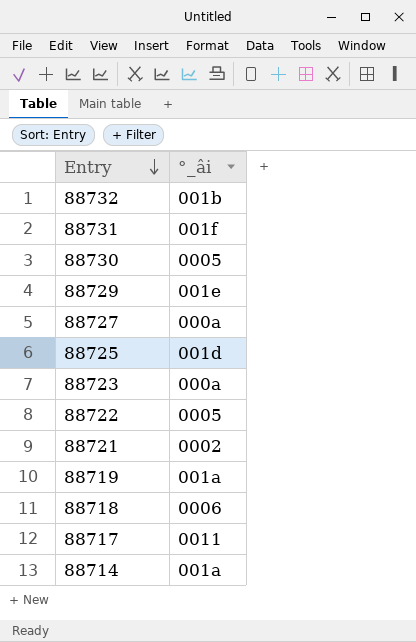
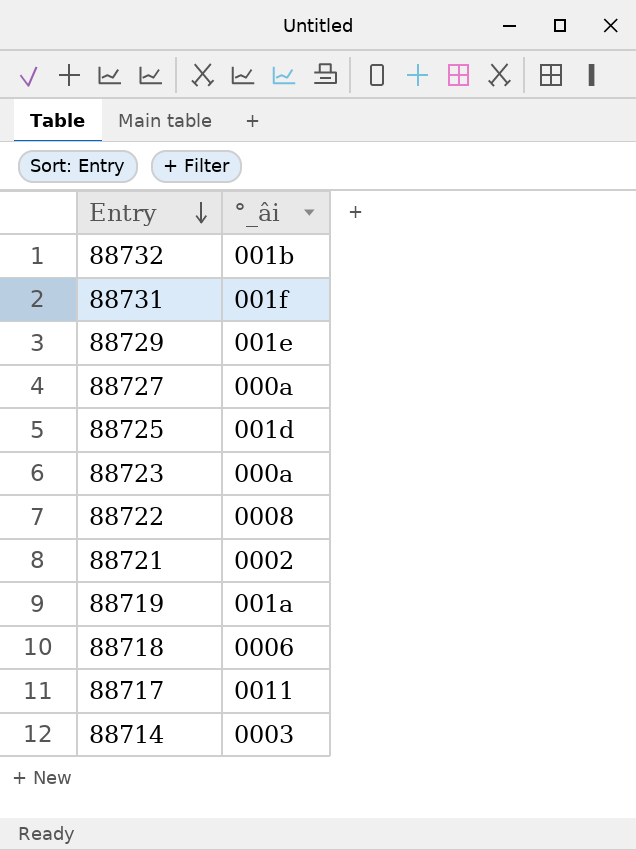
row 88730: 0005 -> none
88722 | °_âi: 0005 -> 0008
88714 | °_âi: 001a -> 0003

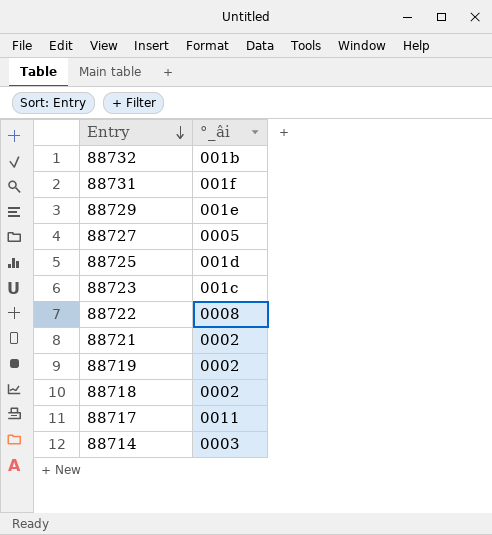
88727 | °_âi: 000a -> 0005
88723 | °_âi: 000a -> 001c
88719 | °_âi: 001a -> 0002
88718 | °_âi: 0006 -> 0002

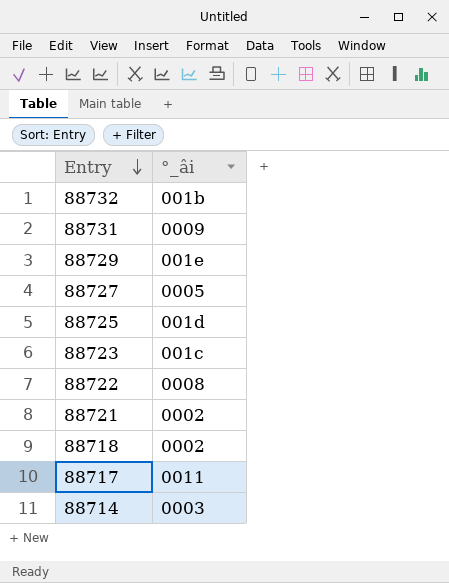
row 88719: 0002 -> none
88731 | °_âi: 001f -> 0009

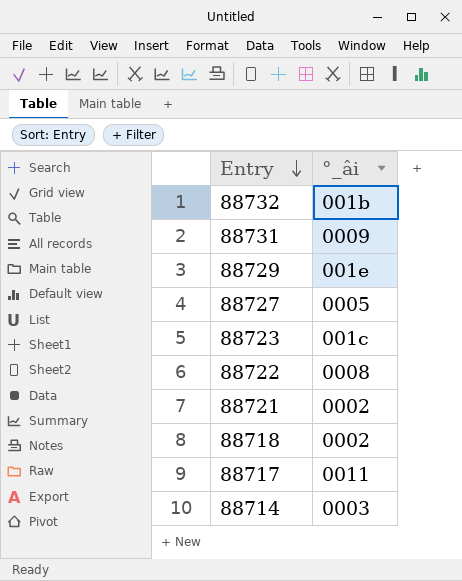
row 88725: 001d -> none

